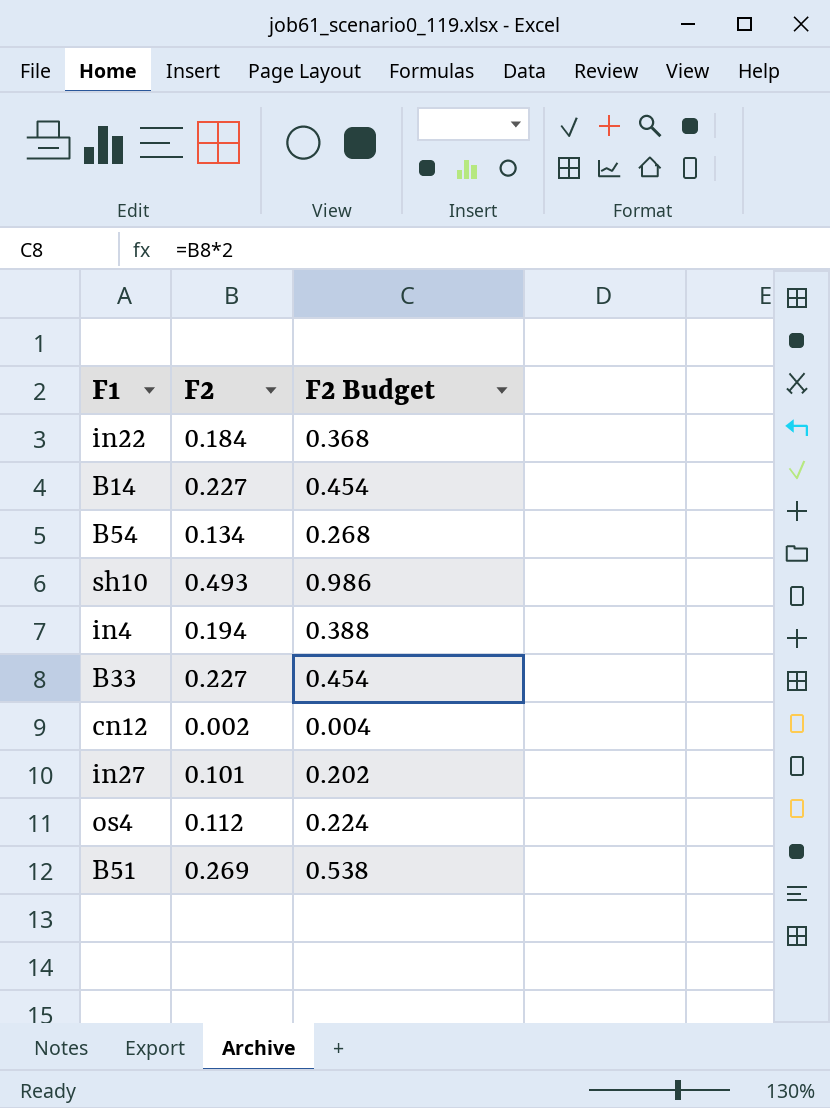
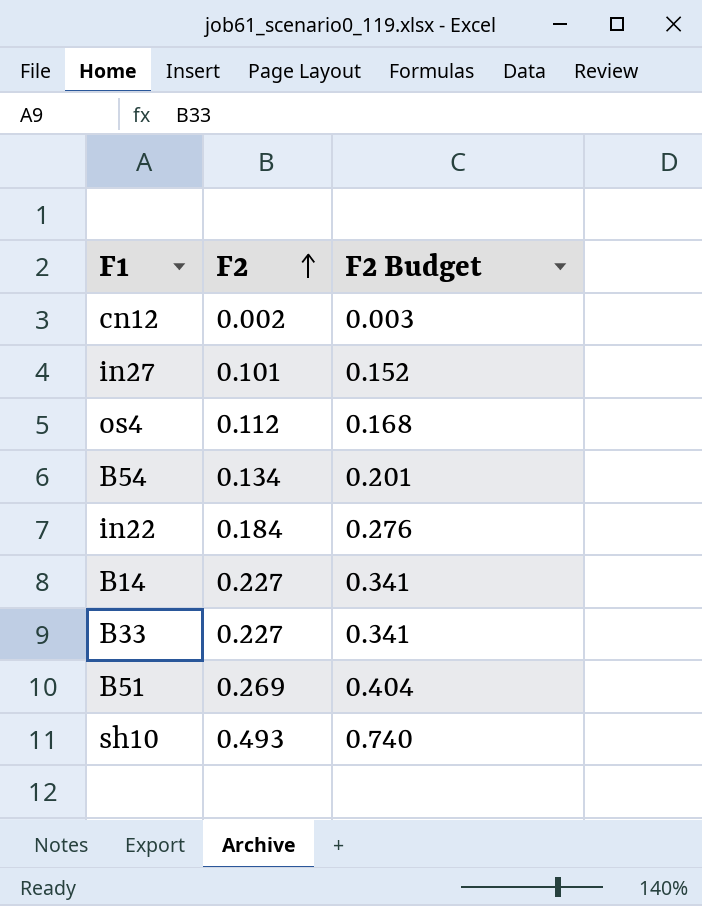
row order: none -> F2 ascending
column F2 Budget | formula: [F2] * 2 -> [F2] * 1.5
row in4: 0.194 | 0.388 -> none

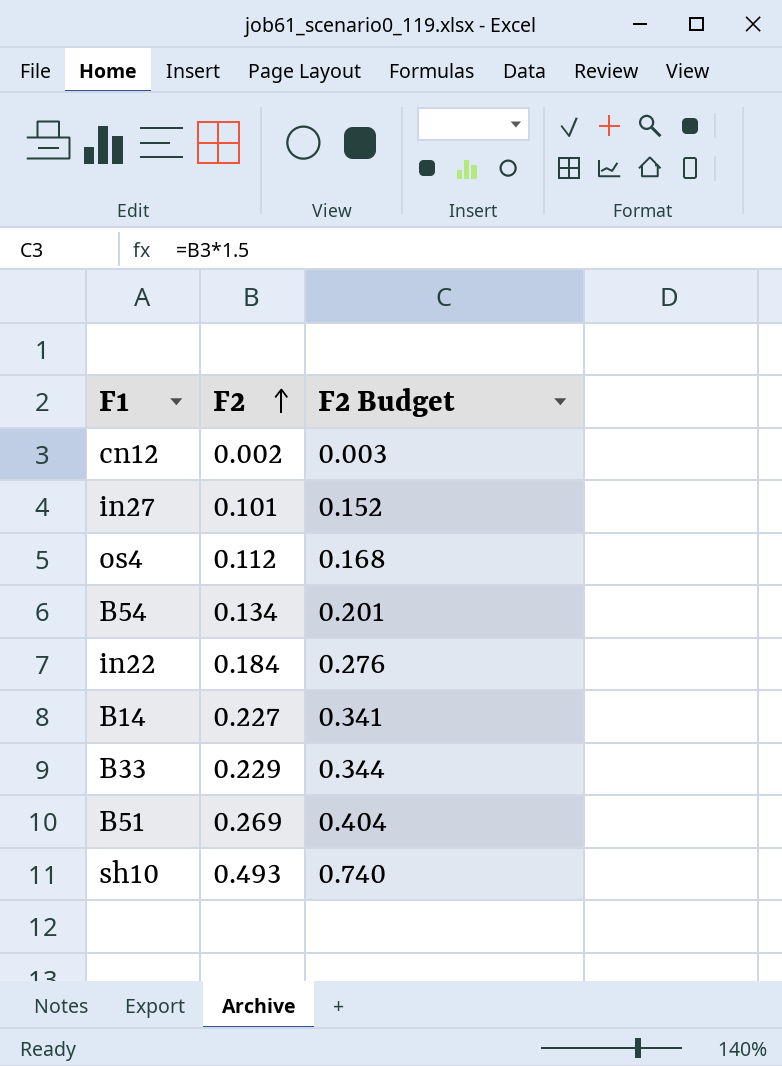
B33 | F2: 0.227 -> 0.229
B33 | F2 Budget: 0.341 -> 0.344

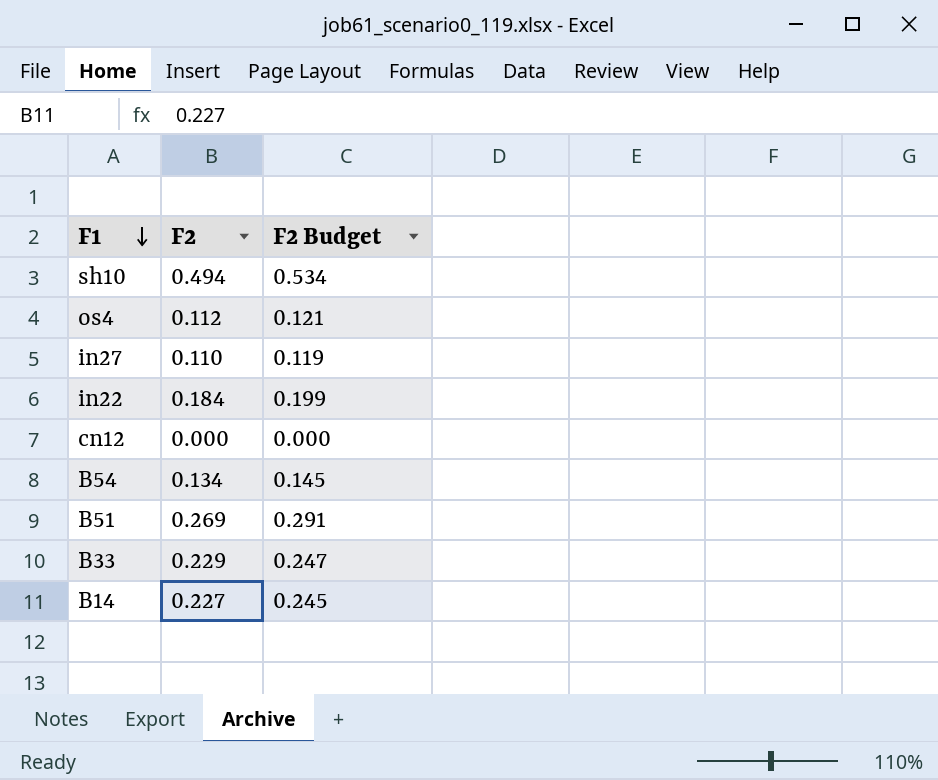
row order: F2 ascending -> F1 descending
column F2 Budget | formula: [F2] * 1.5 -> [F2] * 1.08
sh10 | F2: 0.493 -> 0.494
in27 | F2: 0.101 -> 0.110
cn12 | F2: 0.002 -> 0.000

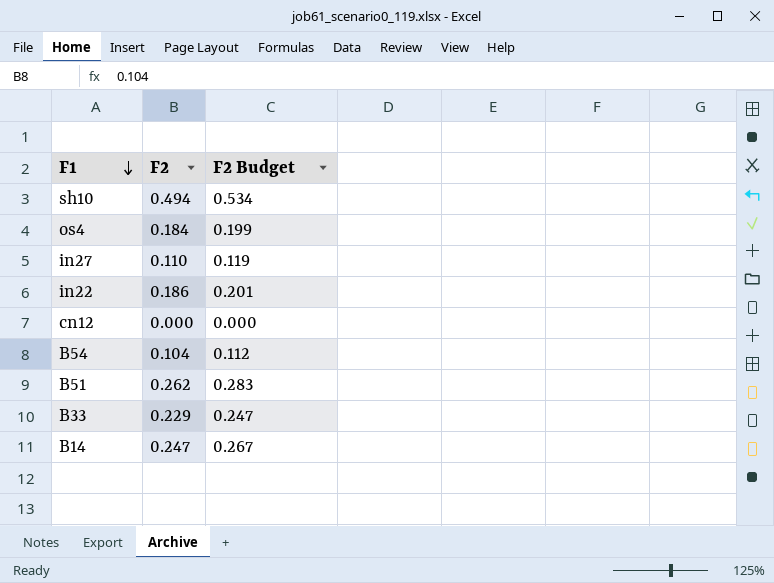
os4 | F2: 0.112 -> 0.184
os4 | F2 Budget: 0.121 -> 0.199
in22 | F2: 0.184 -> 0.186
in22 | F2 Budget: 0.199 -> 0.201
B54 | F2: 0.134 -> 0.104
B54 | F2 Budget: 0.145 -> 0.112
B51 | F2: 0.269 -> 0.262
B51 | F2 Budget: 0.291 -> 0.283
B14 | F2: 0.227 -> 0.247
B14 | F2 Budget: 0.245 -> 0.267

